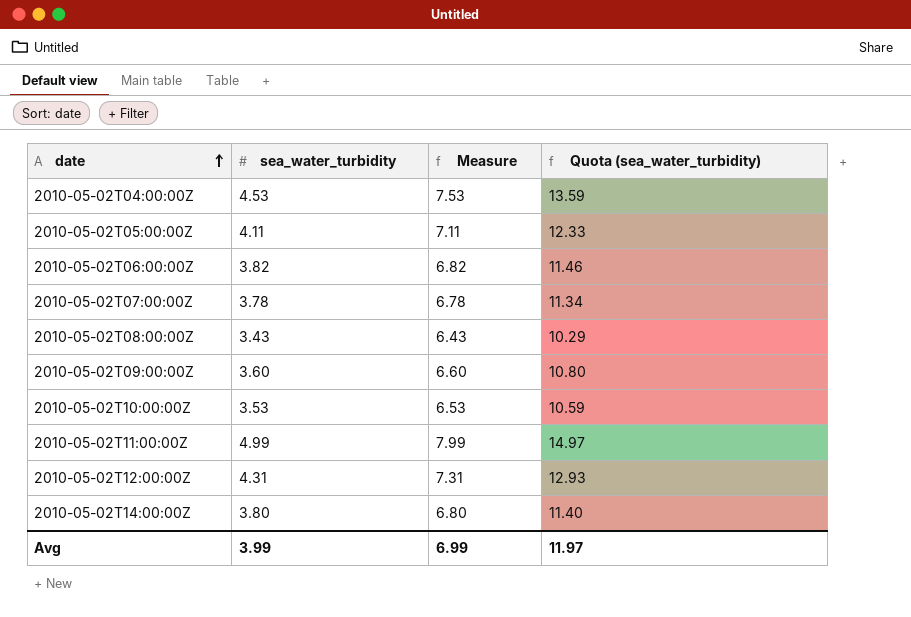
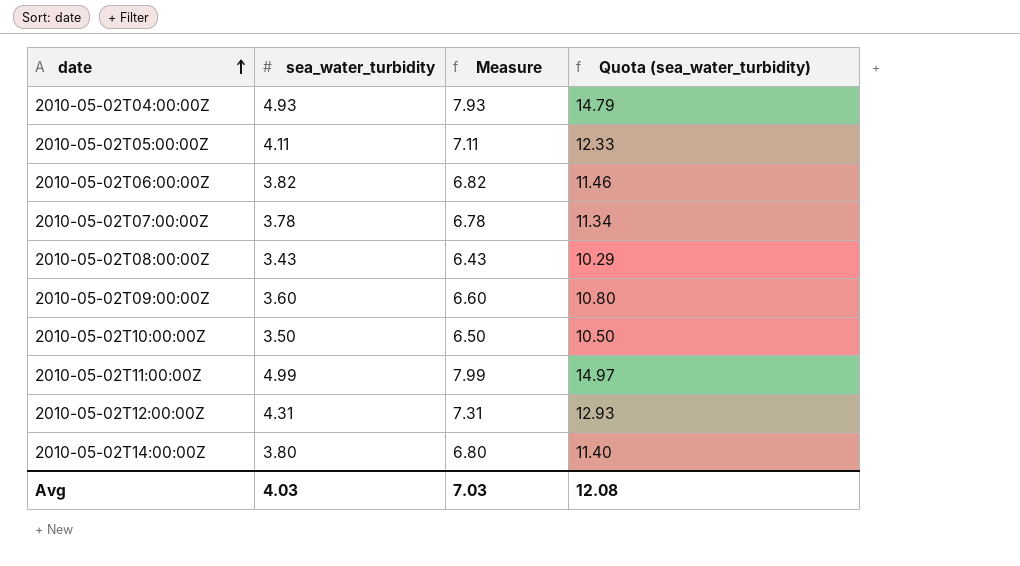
2010-05-02T04:00:00Z | sea_water_turbidity: 4.53 -> 4.93
2010-05-02T04:00:00Z | Measure: 7.53 -> 7.93
2010-05-02T04:00:00Z | Quota (sea_water_turbidity): 13.59 -> 14.79
2010-05-02T10:00:00Z | sea_water_turbidity: 3.53 -> 3.50
2010-05-02T10:00:00Z | Measure: 6.53 -> 6.50
2010-05-02T10:00:00Z | Quota (sea_water_turbidity): 10.59 -> 10.50
Avg | sea_water_turbidity: 3.99 -> 4.03
Avg | Measure: 6.99 -> 7.03
Avg | Quota (sea_water_turbidity): 11.97 -> 12.08

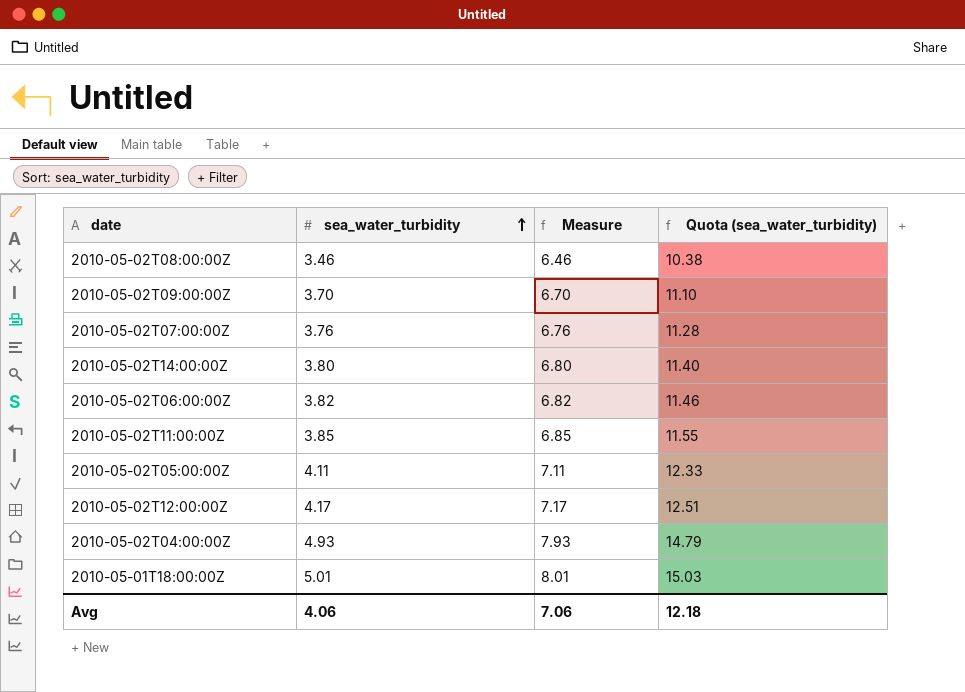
row order: date ascending -> sea_water_turbidity ascending
row 2010-05-02T10:00:00Z: 3.50 | 6.50 | 10.50 -> none
2010-05-02T08:00:00Z | sea_water_turbidity: 3.43 -> 3.46
2010-05-02T08:00:00Z | Measure: 6.43 -> 6.46
2010-05-02T08:00:00Z | Quota (sea_water_turbidity): 10.29 -> 10.38
2010-05-02T09:00:00Z | sea_water_turbidity: 3.60 -> 3.70
2010-05-02T09:00:00Z | Measure: 6.60 -> 6.70
2010-05-02T09:00:00Z | Quota (sea_water_turbidity): 10.80 -> 11.10
2010-05-02T07:00:00Z | sea_water_turbidity: 3.78 -> 3.76
2010-05-02T07:00:00Z | Measure: 6.78 -> 6.76
2010-05-02T07:00:00Z | Quota (sea_water_turbidity): 11.34 -> 11.28
2010-05-02T11:00:00Z | sea_water_turbidity: 4.99 -> 3.85
2010-05-02T11:00:00Z | Measure: 7.99 -> 6.85
2010-05-02T11:00:00Z | Quota (sea_water_turbidity): 14.97 -> 11.55
2010-05-02T12:00:00Z | sea_water_turbidity: 4.31 -> 4.17
2010-05-02T12:00:00Z | Measure: 7.31 -> 7.17
2010-05-02T12:00:00Z | Quota (sea_water_turbidity): 12.93 -> 12.51
row 2010-05-01T18:00:00Z: none -> 5.01 | 8.01 | 15.03
Avg | sea_water_turbidity: 4.03 -> 4.06
Avg | Measure: 7.03 -> 7.06
Avg | Quota (sea_water_turbidity): 12.08 -> 12.18

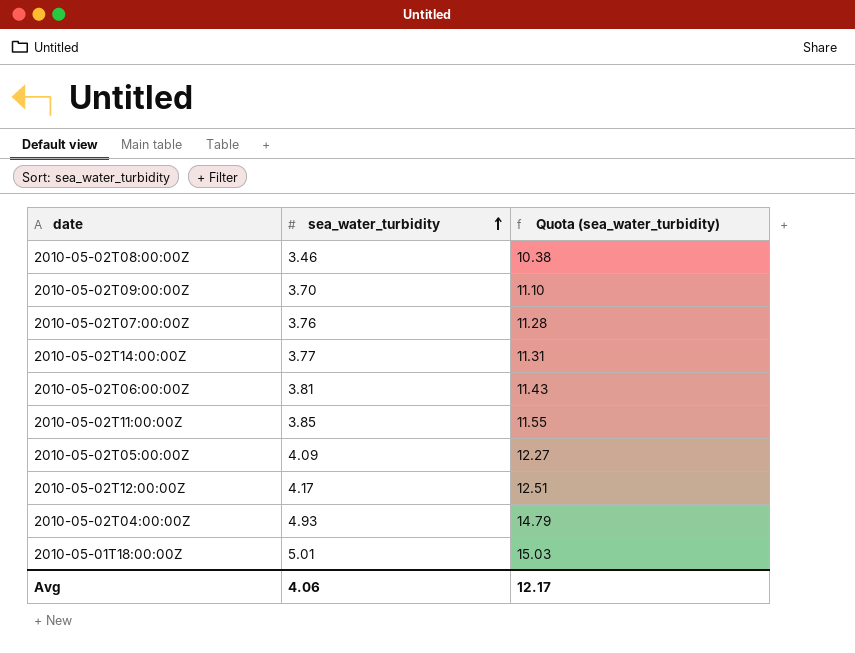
column Measure | formula: [sea_water_turbidity] + 3 -> none
2010-05-02T14:00:00Z | sea_water_turbidity: 3.80 -> 3.77
2010-05-02T14:00:00Z | Quota (sea_water_turbidity): 11.40 -> 11.31
2010-05-02T06:00:00Z | sea_water_turbidity: 3.82 -> 3.81
2010-05-02T06:00:00Z | Quota (sea_water_turbidity): 11.46 -> 11.43
2010-05-02T05:00:00Z | sea_water_turbidity: 4.11 -> 4.09
2010-05-02T05:00:00Z | Quota (sea_water_turbidity): 12.33 -> 12.27
Avg | Quota (sea_water_turbidity): 12.18 -> 12.17

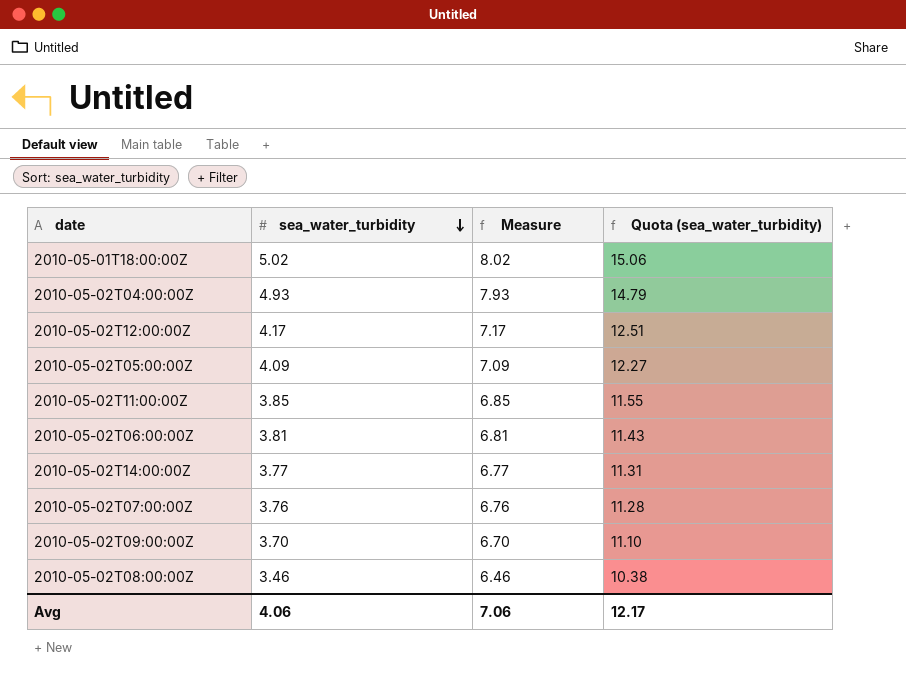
row order: sea_water_turbidity ascending -> sea_water_turbidity descending
column Measure | formula: none -> [sea_water_turbidity] + 3
2010-05-01T18:00:00Z | sea_water_turbidity: 5.01 -> 5.02
2010-05-01T18:00:00Z | Quota (sea_water_turbidity): 15.03 -> 15.06

